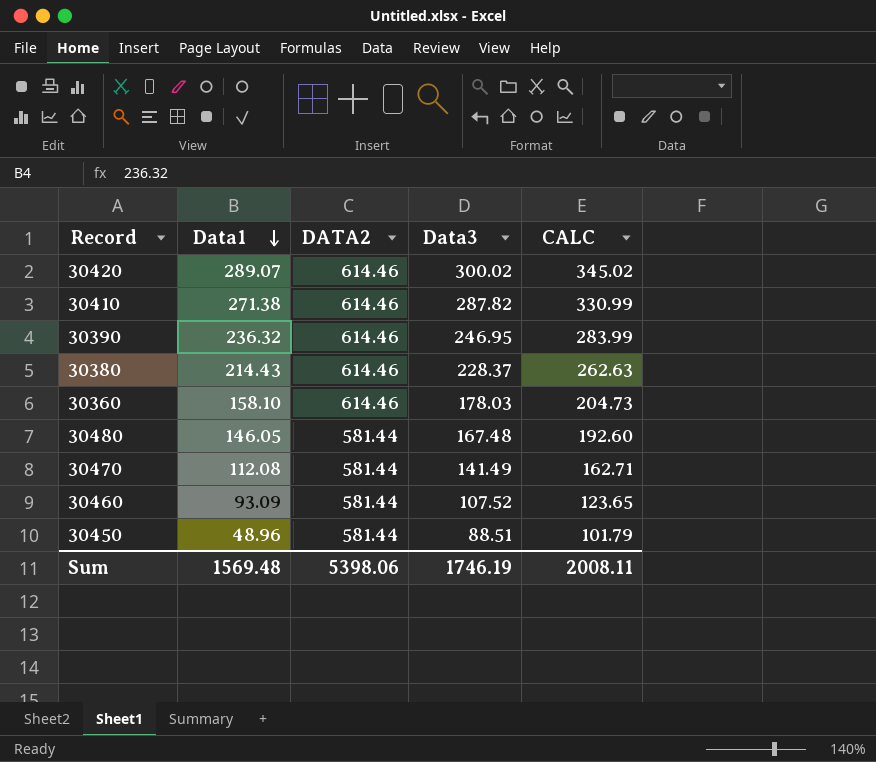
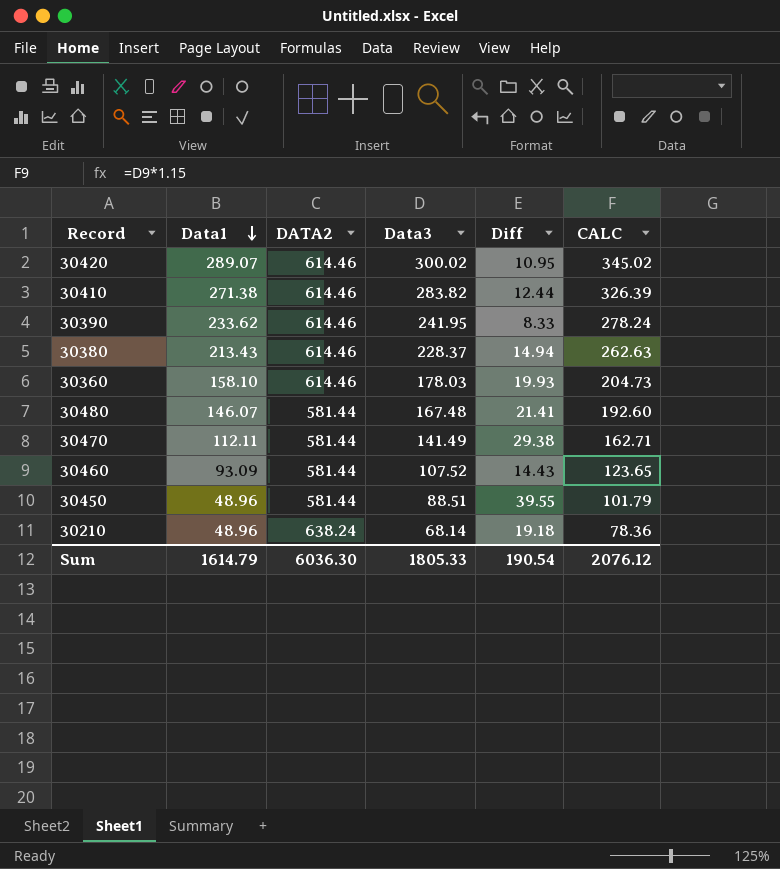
column Diff | formula: none -> [Data3] - [Data1]
30410 | Data3: 287.82 -> 283.82
30410 | CALC: 330.99 -> 326.39
30390 | Data1: 236.32 -> 233.62
30390 | Data3: 246.95 -> 241.95
30390 | CALC: 283.99 -> 278.24
30380 | Data1: 214.43 -> 213.43
30480 | Data1: 146.05 -> 146.07
30470 | Data1: 112.08 -> 112.11
row 30210: none -> 48.96 | 638.24 | 68.14 | 19.18 | 78.36
Sum | Data1: 1569.48 -> 1614.79
Sum | DATA2: 5398.06 -> 6036.30
Sum | Data3: 1746.19 -> 1805.33
Sum | CALC: 2008.11 -> 2076.12

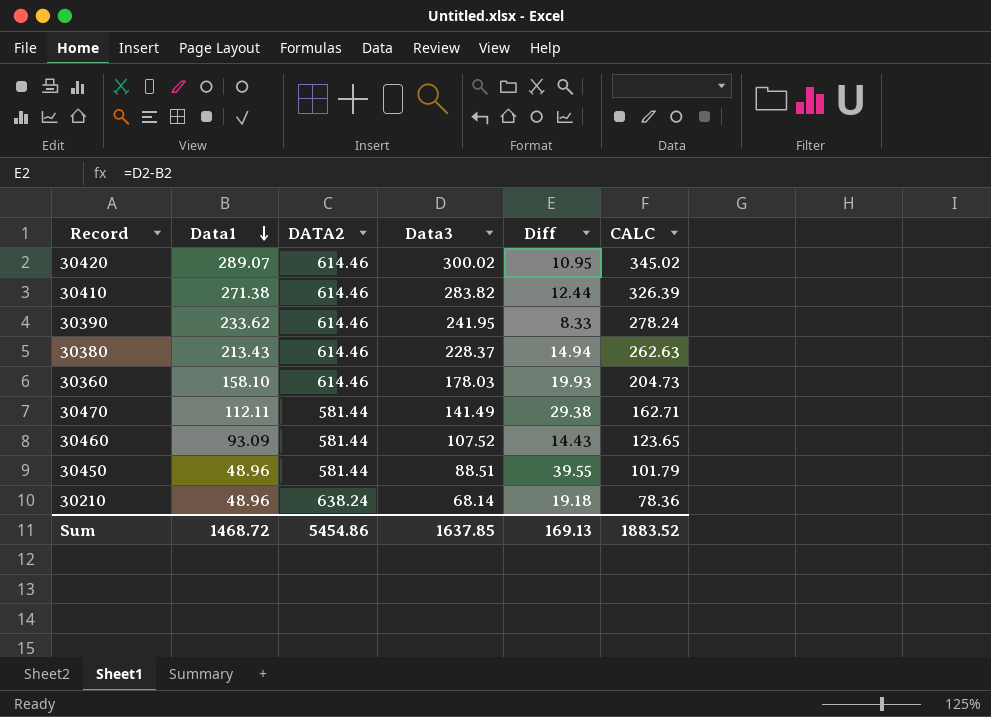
row 30480: 146.07 | 581.44 | 167.48 | 21.41 | 192.60 -> none
Sum | Data1: 1614.79 -> 1468.72
Sum | DATA2: 6036.30 -> 5454.86
Sum | Data3: 1805.33 -> 1637.85
Sum | Diff: 190.54 -> 169.13
Sum | CALC: 2076.12 -> 1883.52

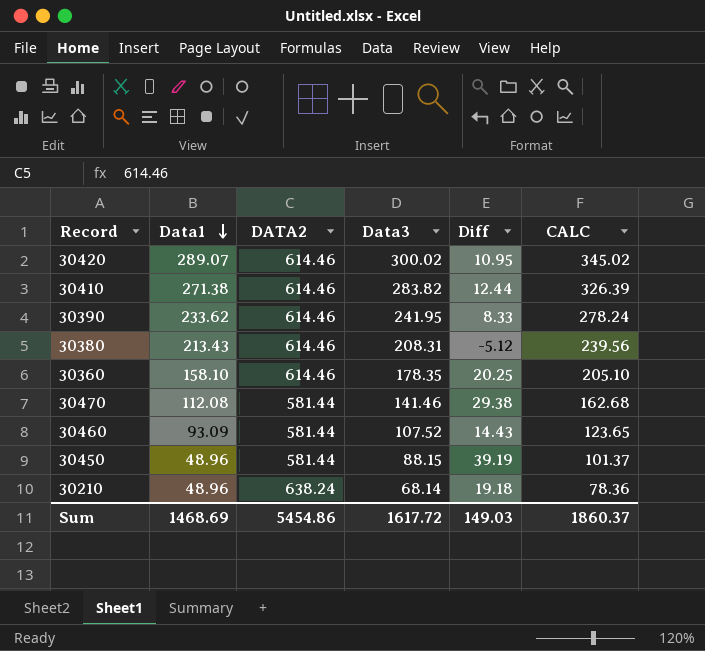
30380 | Data3: 228.37 -> 208.31
30380 | Diff: 14.94 -> -5.12
30380 | CALC: 262.63 -> 239.56
30360 | Data3: 178.03 -> 178.35
30360 | Diff: 19.93 -> 20.25
30360 | CALC: 204.73 -> 205.10
30470 | Data1: 112.11 -> 112.08
30470 | Data3: 141.49 -> 141.46
30470 | CALC: 162.71 -> 162.68
30450 | Data3: 88.51 -> 88.15
30450 | Diff: 39.55 -> 39.19
30450 | CALC: 101.79 -> 101.37
Sum | Data1: 1468.72 -> 1468.69
Sum | Data3: 1637.85 -> 1617.72
Sum | Diff: 169.13 -> 149.03
Sum | CALC: 1883.52 -> 1860.37

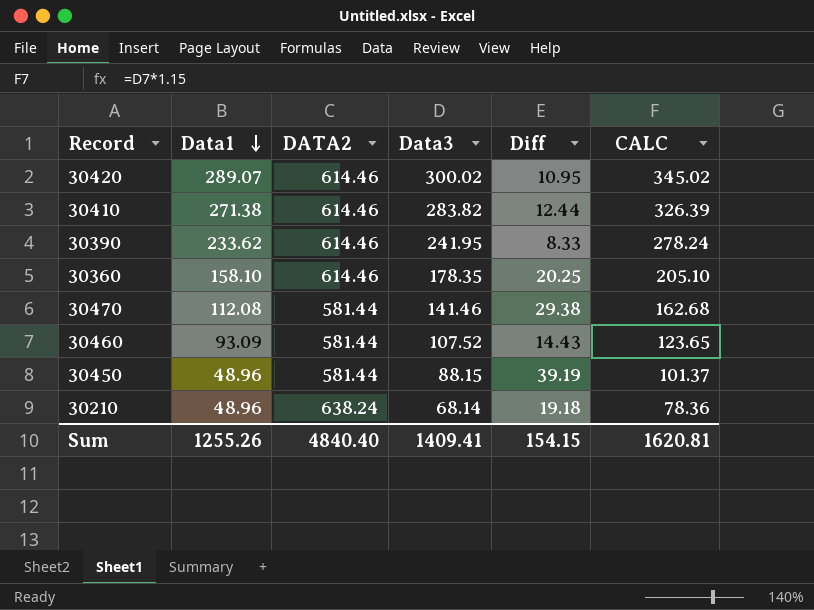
row 30380: 213.43 | 614.46 | 208.31 | -5.12 | 239.56 -> none
Sum | Data1: 1468.69 -> 1255.26
Sum | DATA2: 5454.86 -> 4840.40
Sum | Data3: 1617.72 -> 1409.41
Sum | Diff: 149.03 -> 154.15
Sum | CALC: 1860.37 -> 1620.81

